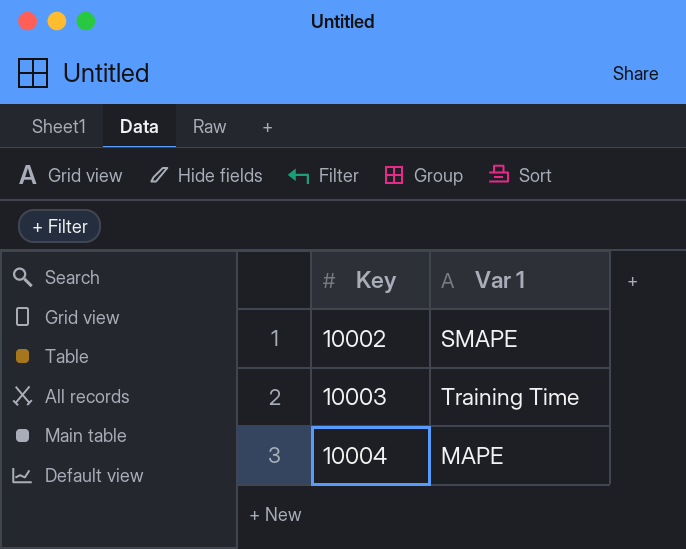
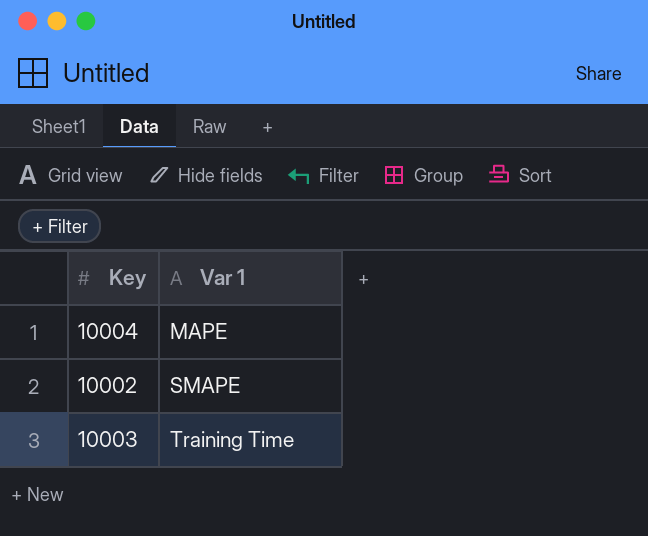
row order: Key ascending -> Var 1 ascending

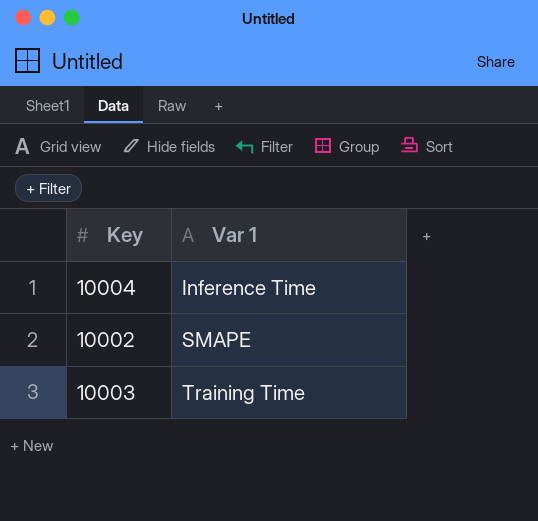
10004 | Var 1: MAPE -> Inference Time

